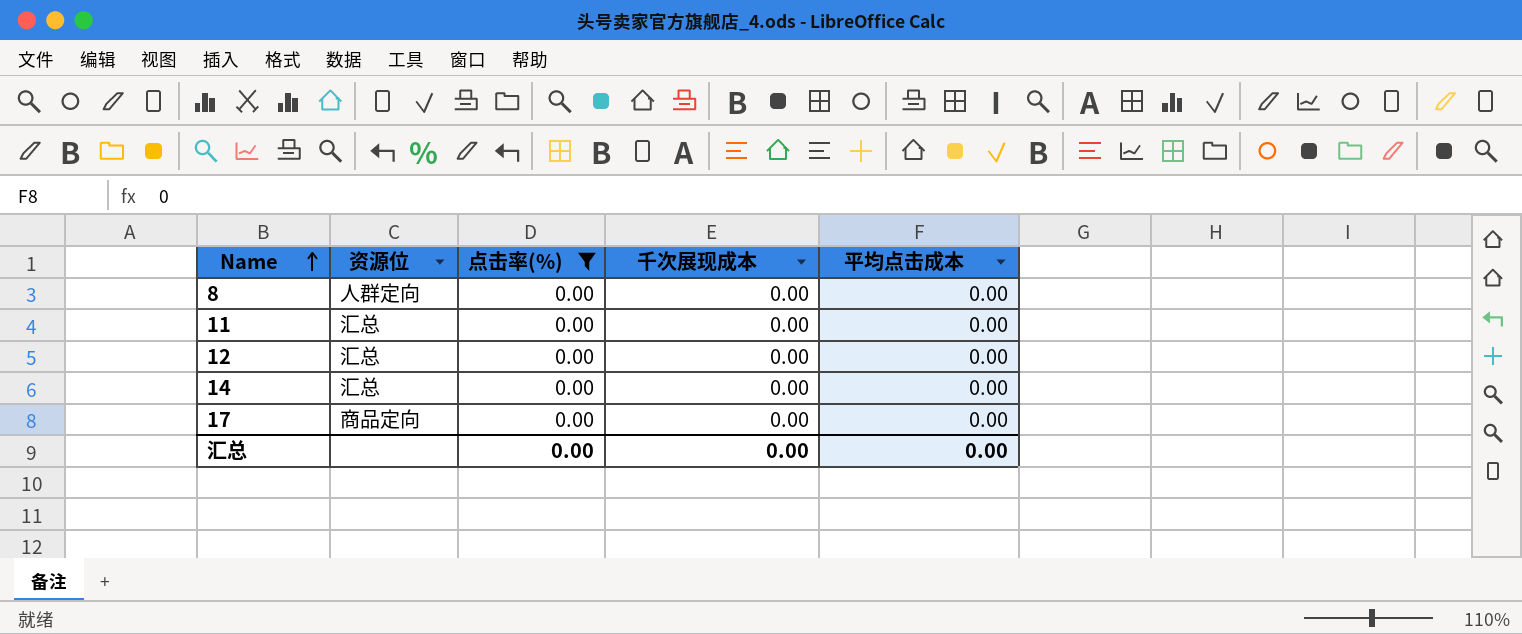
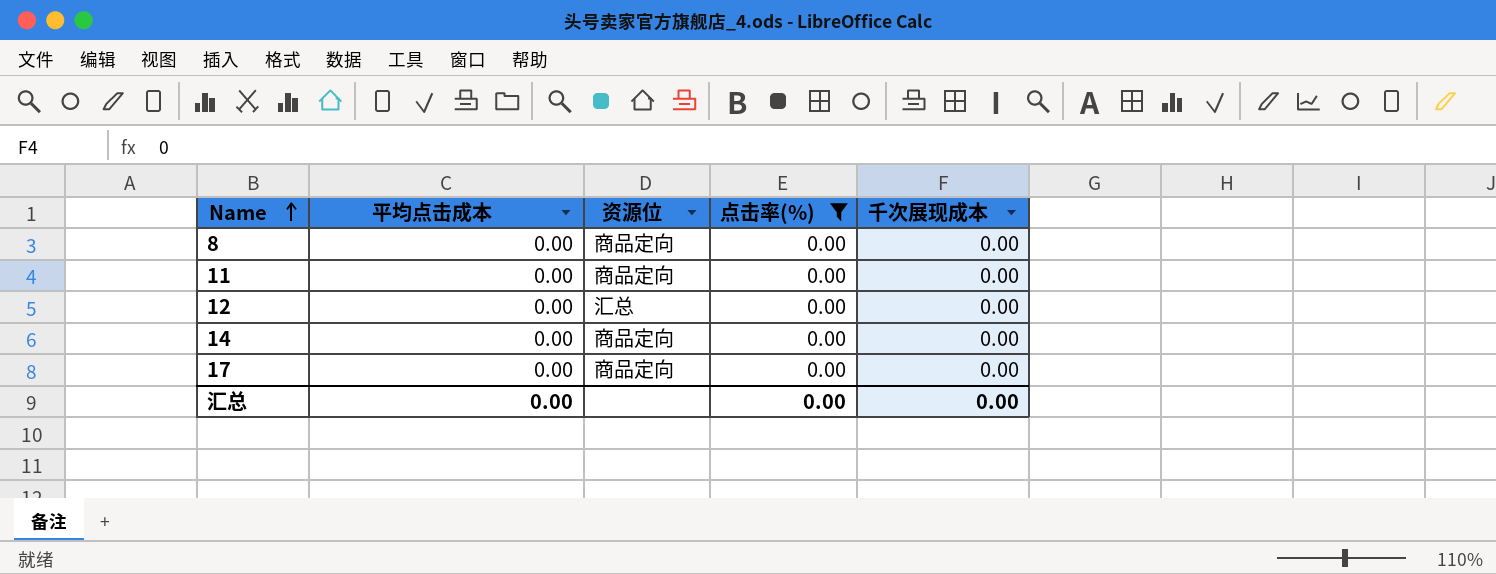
column 平均点击成本 | position: 5 -> 2
8 | 资源位: 人群定向 -> 商品定向
11 | 资源位: 汇总 -> 商品定向
14 | 资源位: 汇总 -> 商品定向

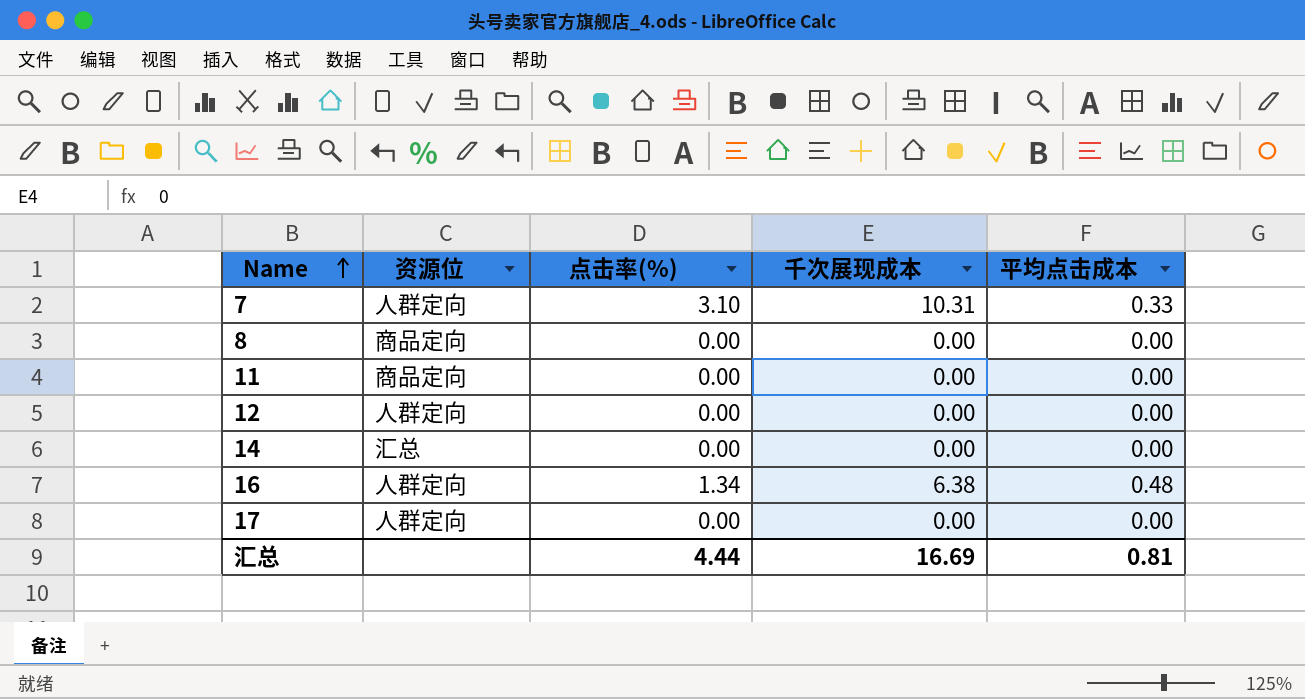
filter: 点击率(%) = 0.00 -> none
column 平均点击成本 | position: 2 -> 5
12 | 资源位: 汇总 -> 人群定向
14 | 资源位: 商品定向 -> 汇总
17 | 资源位: 商品定向 -> 人群定向
汇总 | 点击率(%): 0.00 -> 4.44
汇总 | 千次展现成本: 0.00 -> 16.69
汇总 | 平均点击成本: 0.00 -> 0.81

